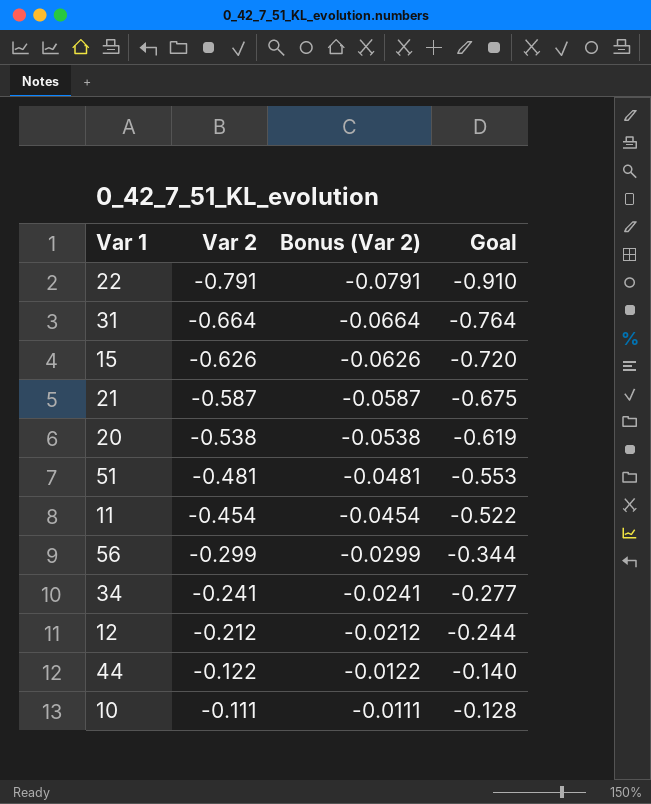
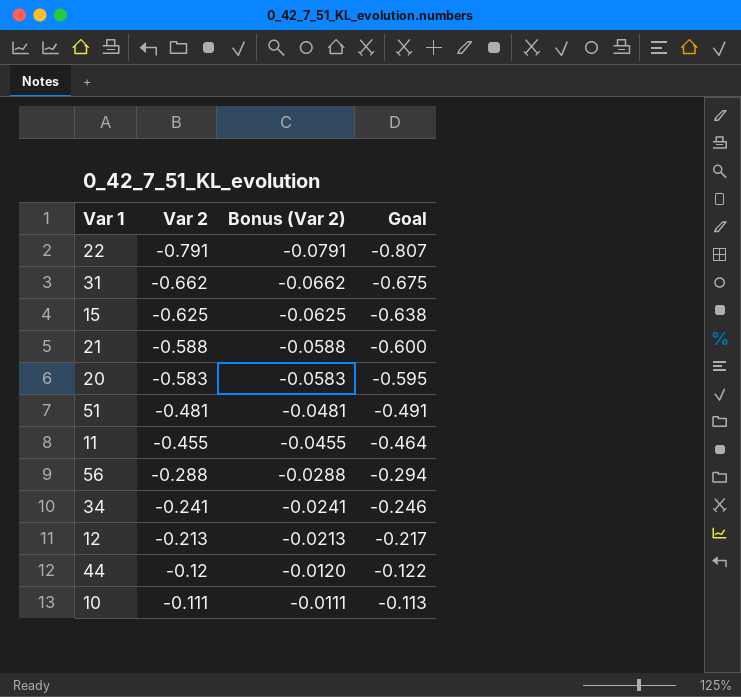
column Goal | formula: [Var 2] * 1.15 -> [Var 2] * 1.02
31 | Var 2: -0.664 -> -0.662
31 | Bonus (Var 2): -0.0664 -> -0.0662
15 | Var 2: -0.626 -> -0.625
15 | Bonus (Var 2): -0.0626 -> -0.0625
21 | Var 2: -0.587 -> -0.588
21 | Bonus (Var 2): -0.0587 -> -0.0588
20 | Var 2: -0.538 -> -0.583
20 | Bonus (Var 2): -0.0538 -> -0.0583
11 | Var 2: -0.454 -> -0.455
11 | Bonus (Var 2): -0.0454 -> -0.0455
56 | Var 2: -0.299 -> -0.288
56 | Bonus (Var 2): -0.0299 -> -0.0288
12 | Var 2: -0.212 -> -0.213
12 | Bonus (Var 2): -0.0212 -> -0.0213
44 | Var 2: -0.122 -> -0.12
44 | Bonus (Var 2): -0.0122 -> -0.0120

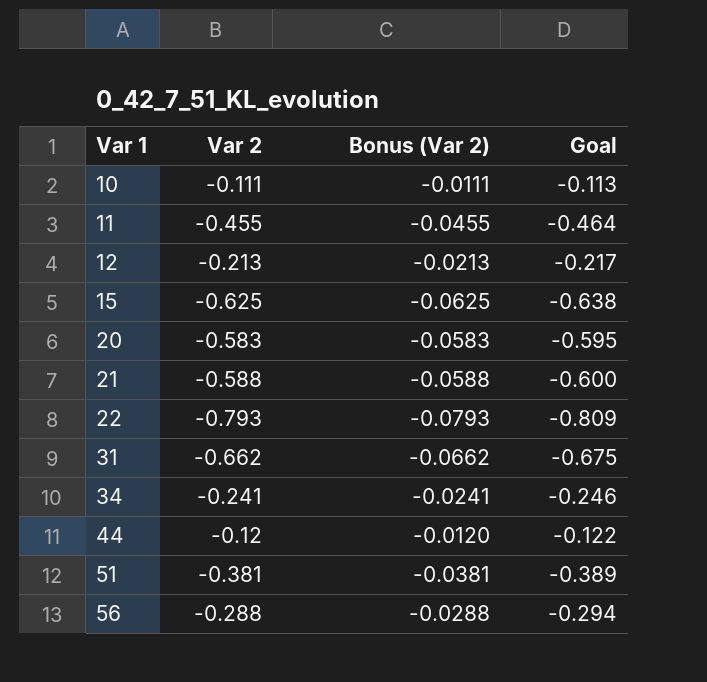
row order: Var 2 ascending -> Var 1 ascending
22 | Var 2: -0.791 -> -0.793
22 | Bonus (Var 2): -0.0791 -> -0.0793
22 | Goal: -0.807 -> -0.809
51 | Var 2: -0.481 -> -0.381
51 | Bonus (Var 2): -0.0481 -> -0.0381
51 | Goal: -0.491 -> -0.389

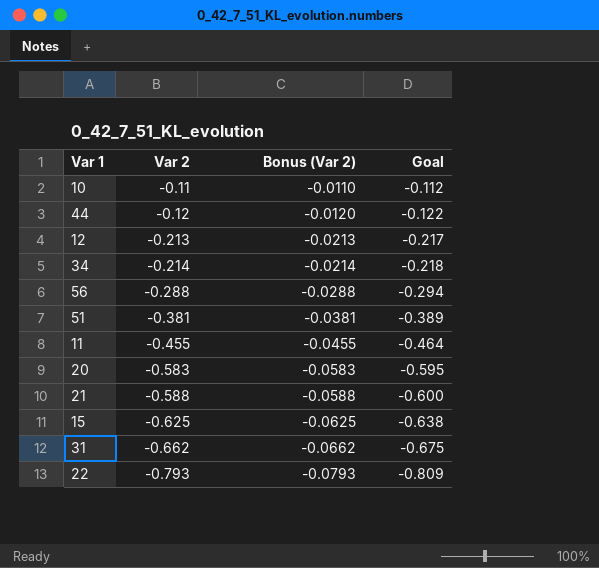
row order: Var 1 ascending -> Var 2 descending
10 | Var 2: -0.111 -> -0.11
10 | Bonus (Var 2): -0.0111 -> -0.0110
10 | Goal: -0.113 -> -0.112
34 | Var 2: -0.241 -> -0.214
34 | Bonus (Var 2): -0.0241 -> -0.0214
34 | Goal: -0.246 -> -0.218

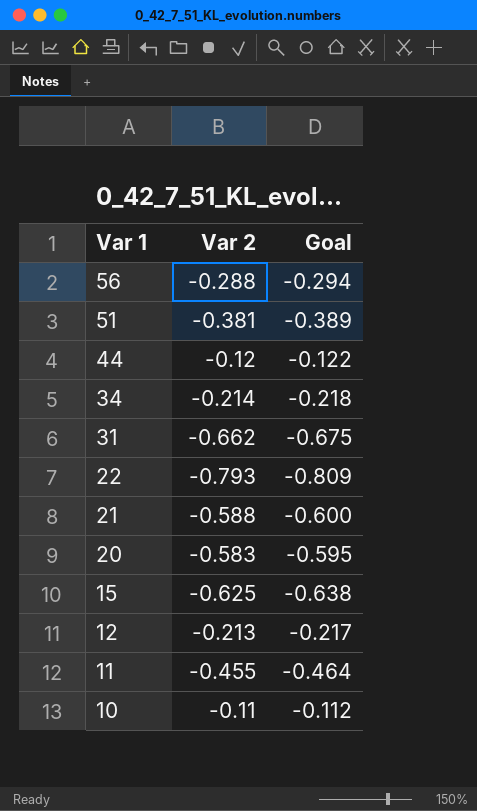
row order: Var 2 descending -> Var 1 descending
column Bonus (Var 2) | formula: [Var 2] * 0.1 -> none

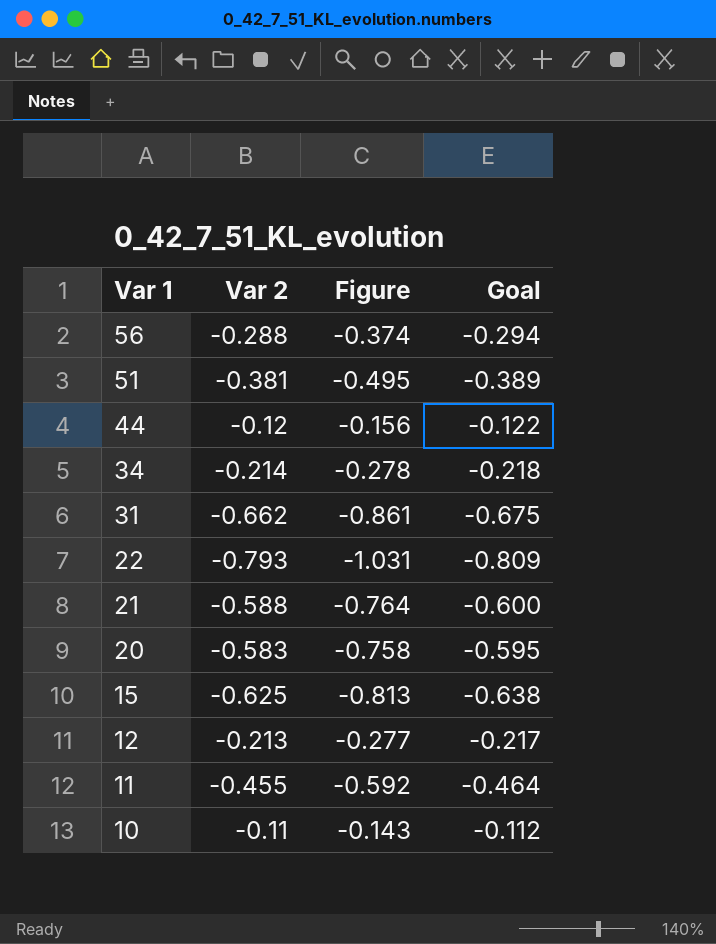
column Figure | formula: none -> [Var 2] * 1.3

